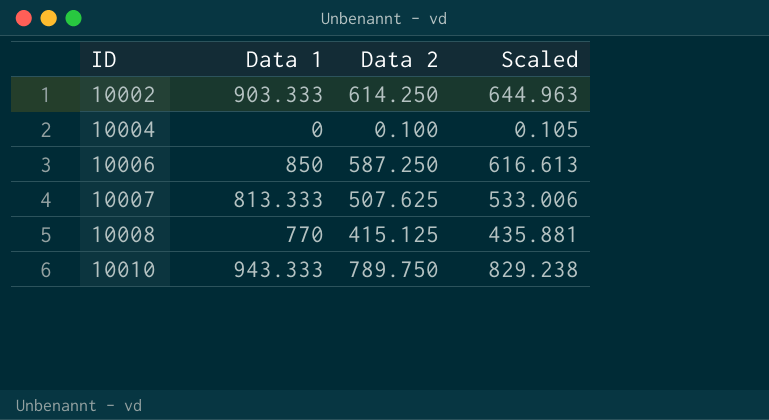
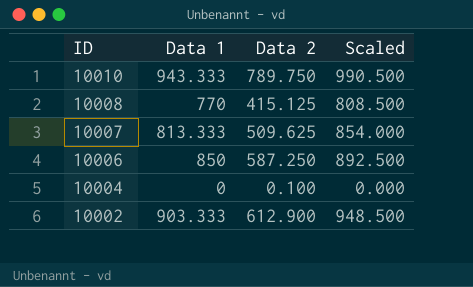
row order: ID ascending -> ID descending
column Scaled | formula: [Data 2] * 1.05 -> [Data 1] * 1.05
10007 | Data 2: 507.625 -> 509.625
10002 | Data 2: 614.250 -> 612.900

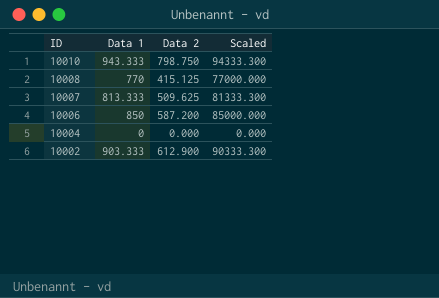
column Scaled | formula: [Data 1] * 1.05 -> [Data 1] * 100
10010 | Data 2: 789.750 -> 798.750
10006 | Data 2: 587.250 -> 587.200
10004 | Data 2: 0.100 -> 0.000

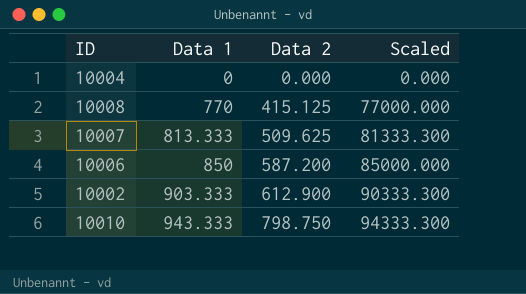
row order: ID descending -> Data 1 ascending

